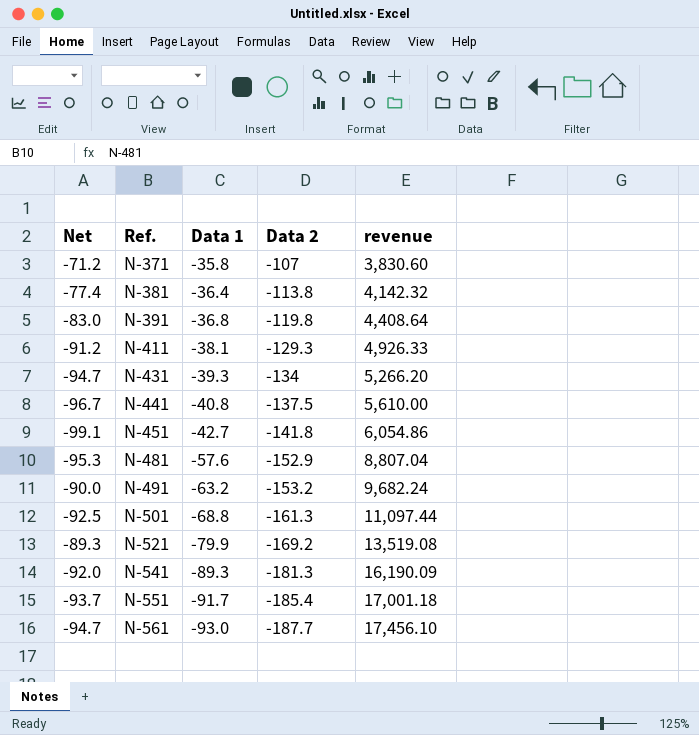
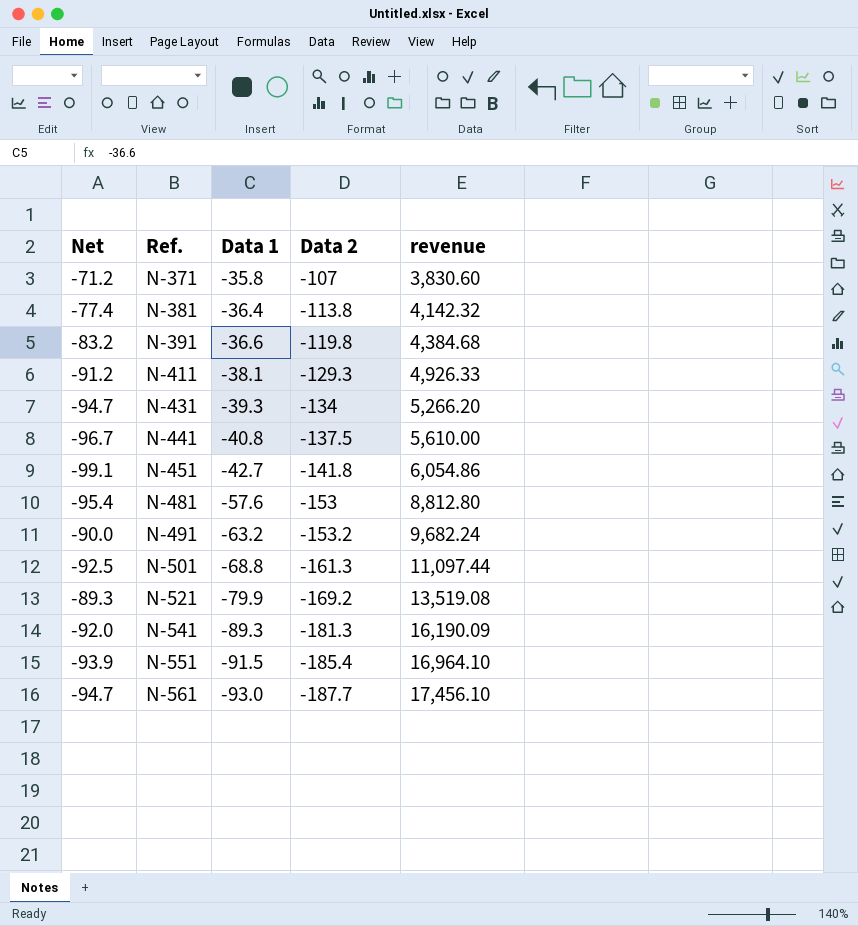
N-391 | Net: -83.0 -> -83.2
N-391 | Data 1: -36.8 -> -36.6
N-391 | revenue: 4,408.64 -> 4,384.68
N-481 | Net: -95.3 -> -95.4
N-481 | Data 2: -152.9 -> -153
N-481 | revenue: 8,807.04 -> 8,812.80
N-551 | Net: -93.7 -> -93.9
N-551 | Data 1: -91.7 -> -91.5
N-551 | revenue: 17,001.18 -> 16,964.10

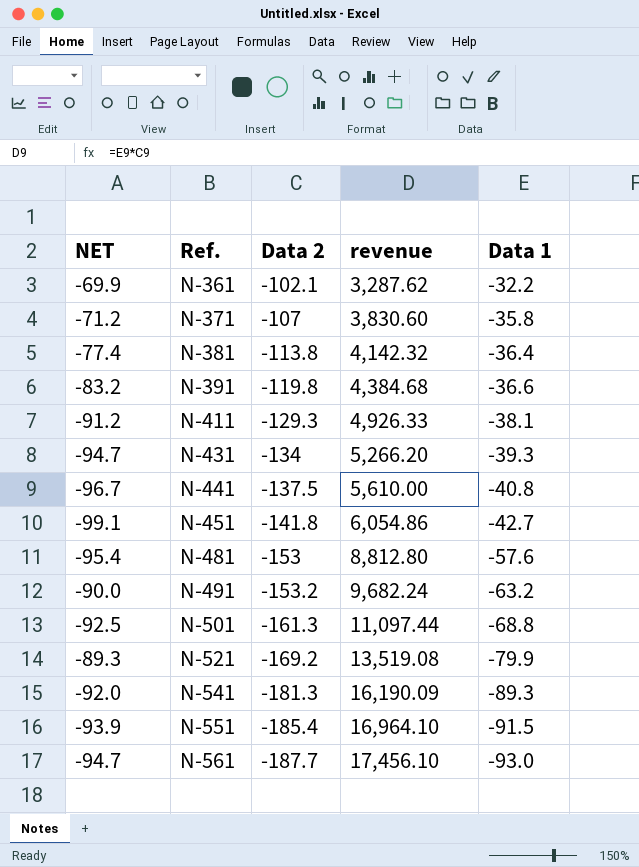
column name: Net -> NET
column Data 1 | position: 3 -> 5
row N-361: none -> -69.9 | -102.1 | 3,287.62 | -32.2

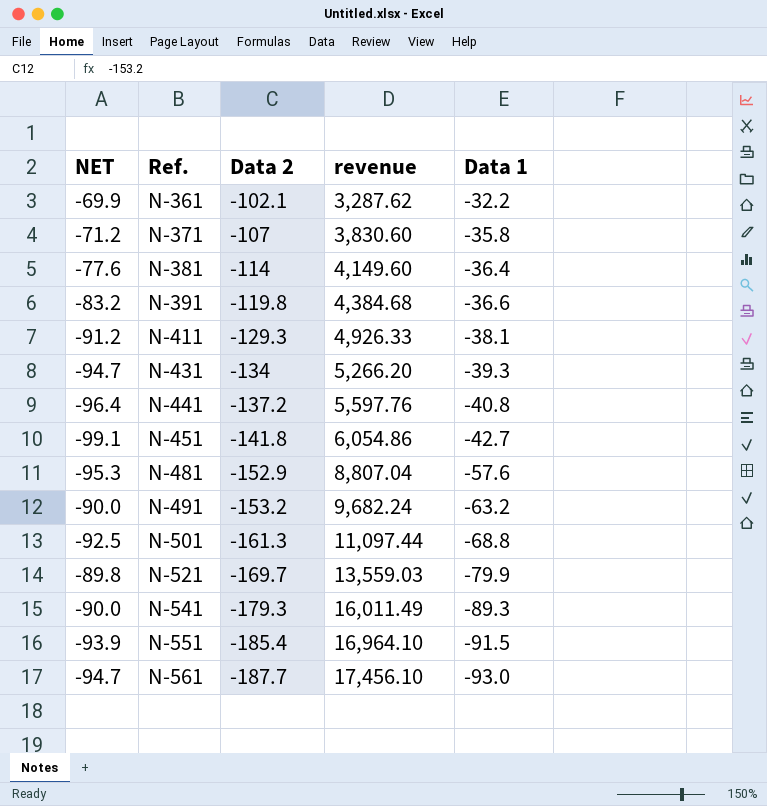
N-381 | NET: -77.4 -> -77.6
N-381 | Data 2: -113.8 -> -114
N-381 | revenue: 4,142.32 -> 4,149.60
N-441 | NET: -96.7 -> -96.4
N-441 | Data 2: -137.5 -> -137.2
N-441 | revenue: 5,610.00 -> 5,597.76
N-481 | NET: -95.4 -> -95.3
N-481 | Data 2: -153 -> -152.9
N-481 | revenue: 8,812.80 -> 8,807.04
N-521 | NET: -89.3 -> -89.8
N-521 | Data 2: -169.2 -> -169.7
N-521 | revenue: 13,519.08 -> 13,559.03
N-541 | NET: -92.0 -> -90.0
N-541 | Data 2: -181.3 -> -179.3
N-541 | revenue: 16,190.09 -> 16,011.49

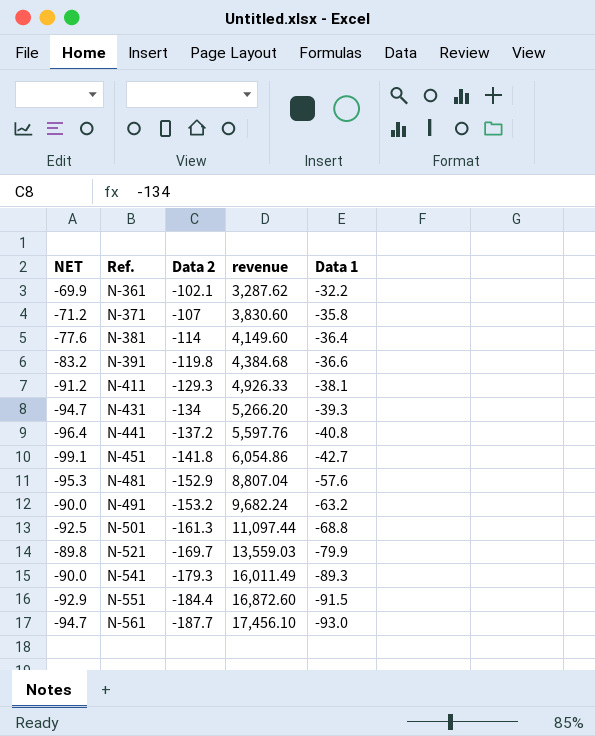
N-551 | NET: -93.9 -> -92.9
N-551 | Data 2: -185.4 -> -184.4
N-551 | revenue: 16,964.10 -> 16,872.60

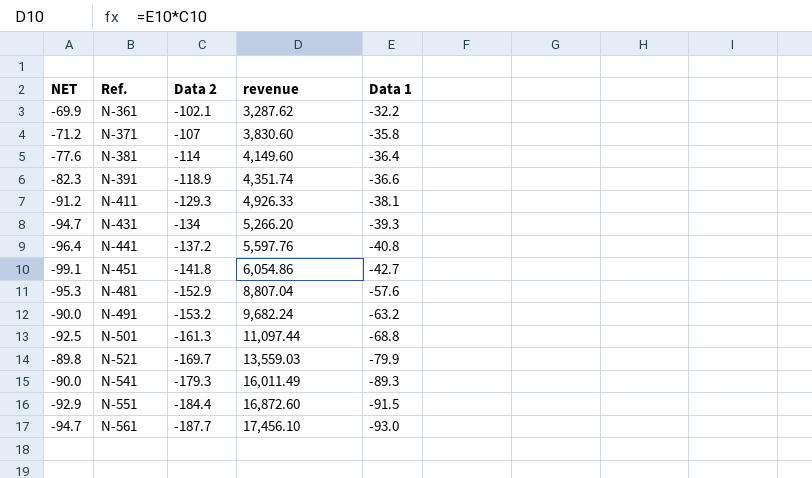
N-391 | NET: -83.2 -> -82.3
N-391 | Data 2: -119.8 -> -118.9
N-391 | revenue: 4,384.68 -> 4,351.74

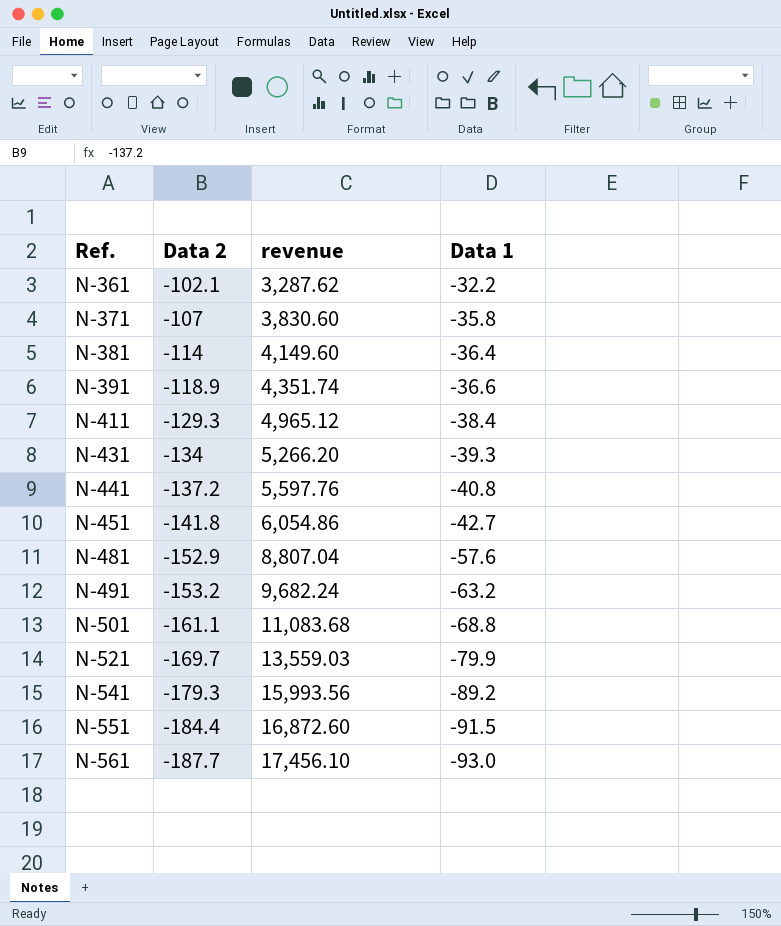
column NET | formula: [Data 2] - [Data 1] -> none
N-411 | revenue: 4,926.33 -> 4,965.12
N-411 | Data 1: -38.1 -> -38.4
N-501 | Data 2: -161.3 -> -161.1
N-501 | revenue: 11,097.44 -> 11,083.68
N-541 | revenue: 16,011.49 -> 15,993.56
N-541 | Data 1: -89.3 -> -89.2

